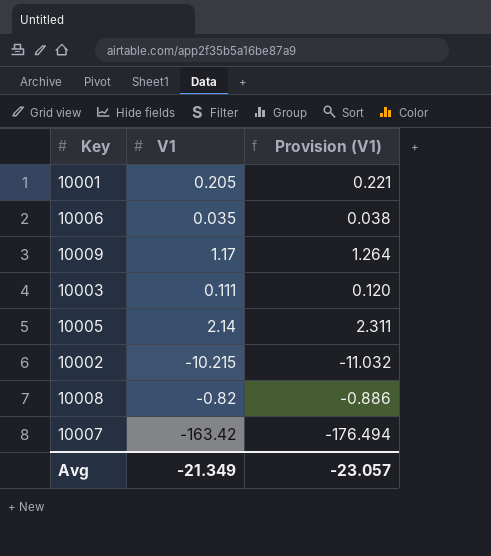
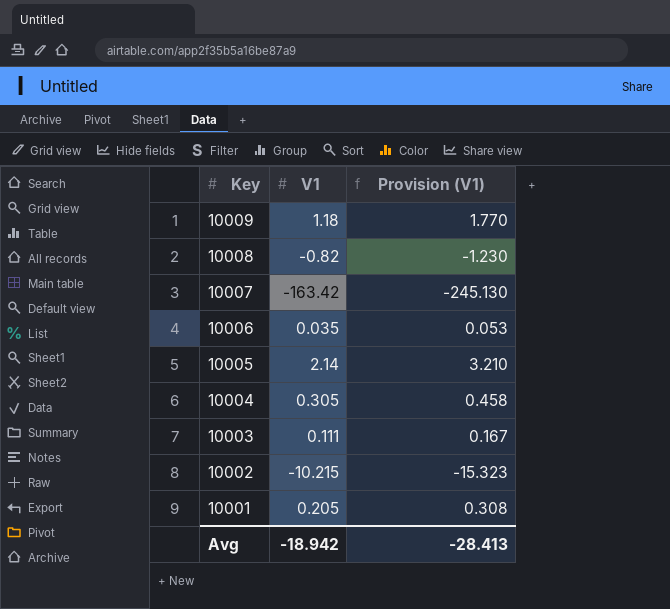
row order: none -> Key descending
column Provision (V1) | formula: [V1] * 1.08 -> [V1] * 1.5
10009 | V1: 1.17 -> 1.18
row 10004: none -> 0.305 | 0.458
Avg | V1: -21.349 -> -18.942
Avg | Provision (V1): -23.057 -> -28.413

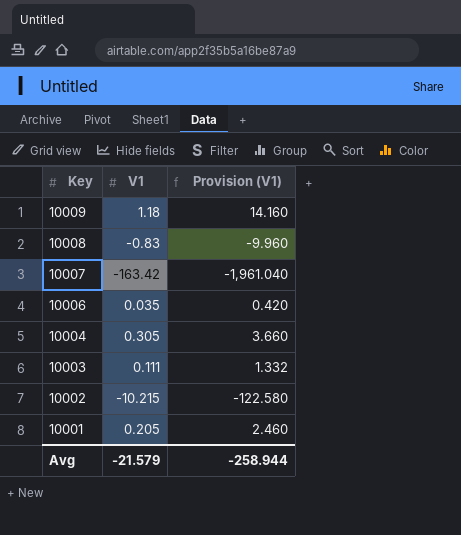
column Provision (V1) | formula: [V1] * 1.5 -> [V1] * 12
row 10005: 2.14 | 3.210 -> none
10008 | V1: -0.82 -> -0.83
Avg | V1: -18.942 -> -21.579
Avg | Provision (V1): -28.413 -> -258.944

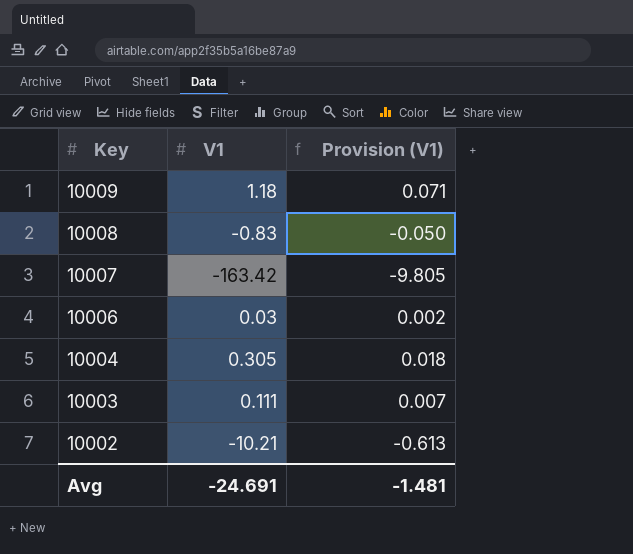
column Provision (V1) | formula: [V1] * 12 -> [V1] * 0.06
row 10001: 0.205 | 2.460 -> none
10006 | V1: 0.035 -> 0.03
10002 | V1: -10.215 -> -10.21
Avg | V1: -21.579 -> -24.691
Avg | Provision (V1): -258.944 -> -1.481

